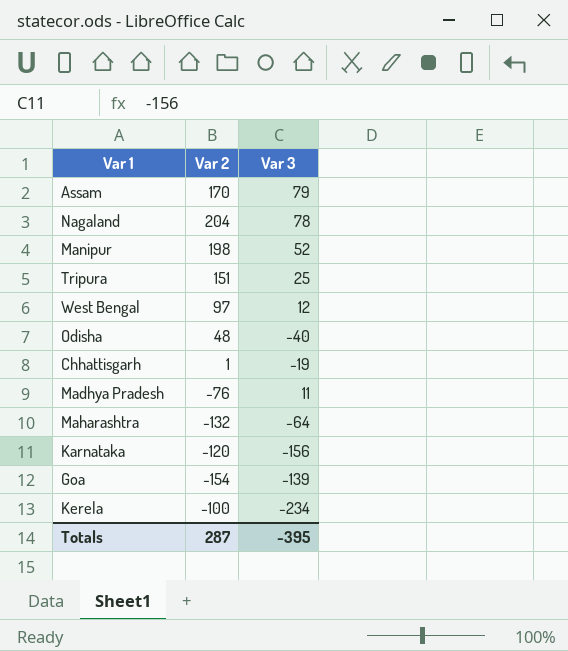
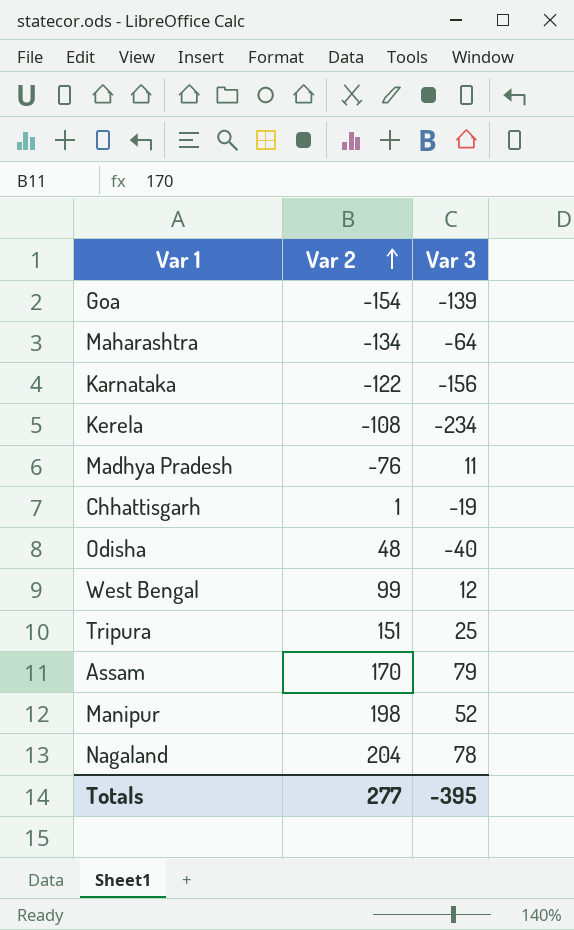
row order: none -> Var 2 ascending
Maharashtra | Var 2: -132 -> -134
Karnataka | Var 2: -120 -> -122
Kerela | Var 2: -100 -> -108
West Bengal | Var 2: 97 -> 99
Totals | Var 2: 287 -> 277

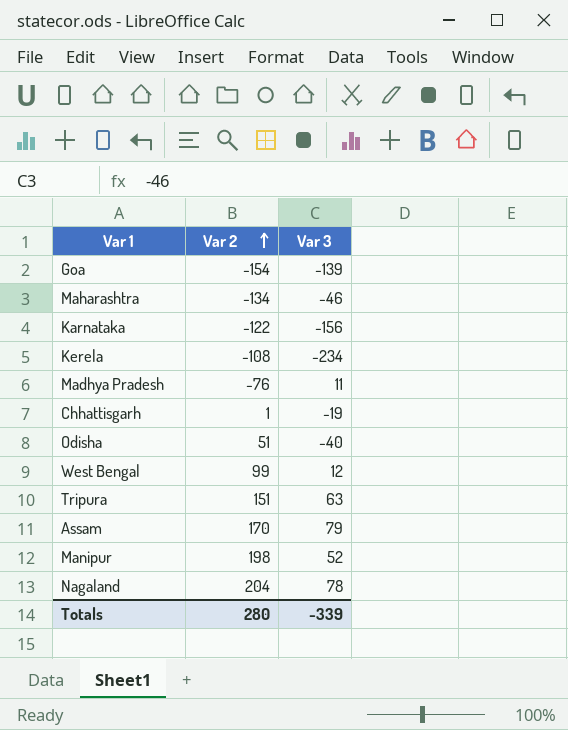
Maharashtra | Var 3: -64 -> -46
Odisha | Var 2: 48 -> 51
Tripura | Var 3: 25 -> 63
Totals | Var 2: 277 -> 280
Totals | Var 3: -395 -> -339

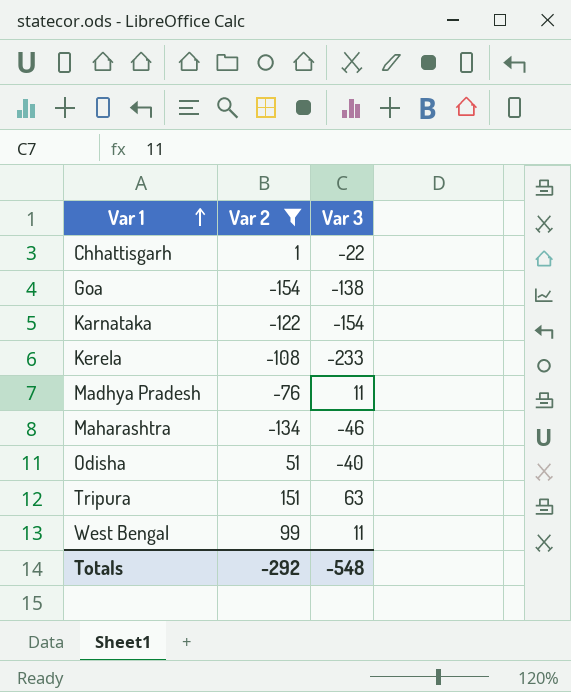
filter: none -> Var 2 <= 151
row order: Var 2 ascending -> Var 1 ascending
Chhattisgarh | Var 3: -19 -> -22
Goa | Var 3: -139 -> -138
Karnataka | Var 3: -156 -> -154
Kerela | Var 3: -234 -> -233
West Bengal | Var 3: 12 -> 11
Totals | Var 2: 280 -> -292
Totals | Var 3: -339 -> -548

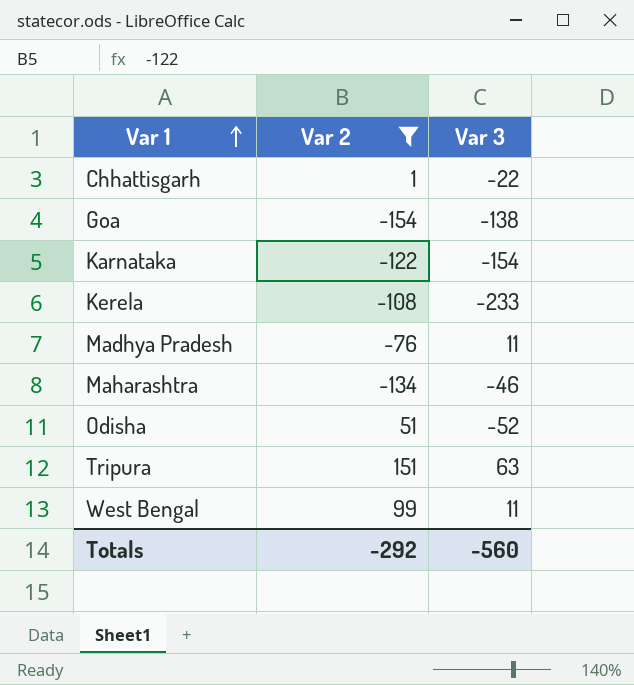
Odisha | Var 3: -40 -> -52
Totals | Var 3: -548 -> -560

